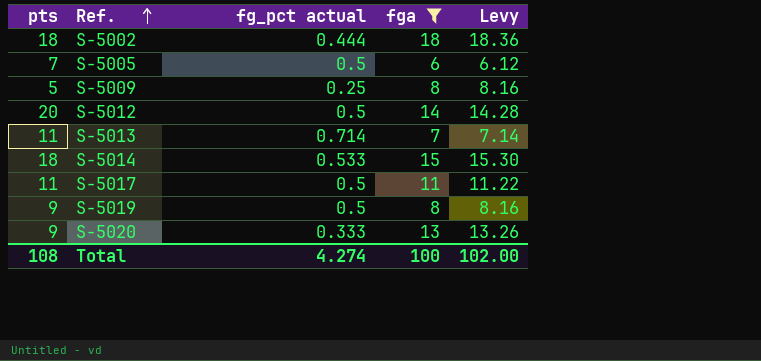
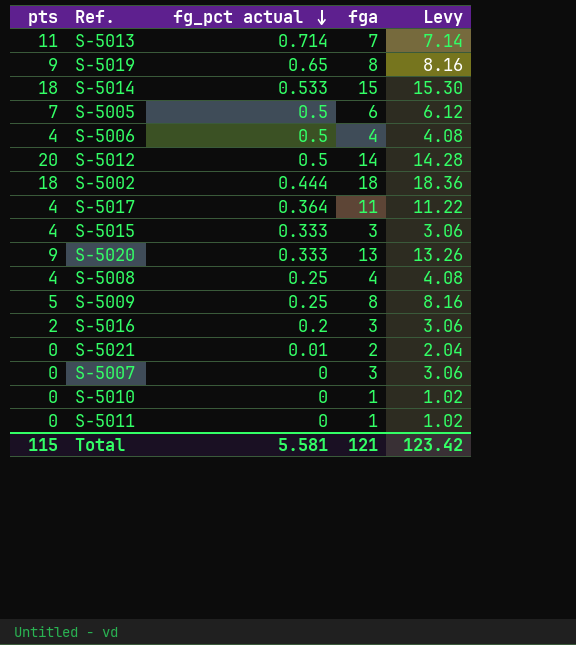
filter: fga >= 6 -> none
row order: Ref. ascending -> fg_pct actual descending
S-5019 | fg_pct actual: 0.5 -> 0.65
S-5017 | pts: 11 -> 4
S-5017 | fg_pct actual: 0.5 -> 0.364
Total | pts: 108 -> 115
Total | fg_pct actual: 4.274 -> 5.581
Total | fga: 100 -> 121
Total | Levy: 102.00 -> 123.42

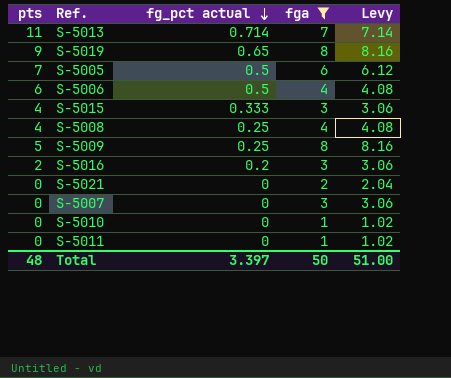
filter: none -> fga <= 8
S-5006 | pts: 4 -> 6
S-5021 | fg_pct actual: 0.01 -> 0
Total | pts: 115 -> 48
Total | fg_pct actual: 5.581 -> 3.397
Total | fga: 121 -> 50
Total | Levy: 123.42 -> 51.00

